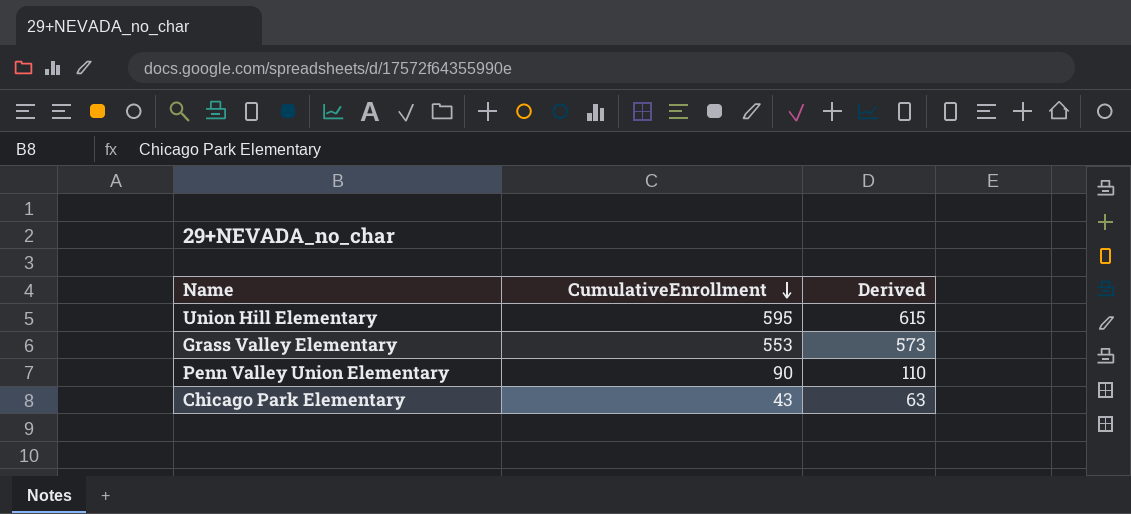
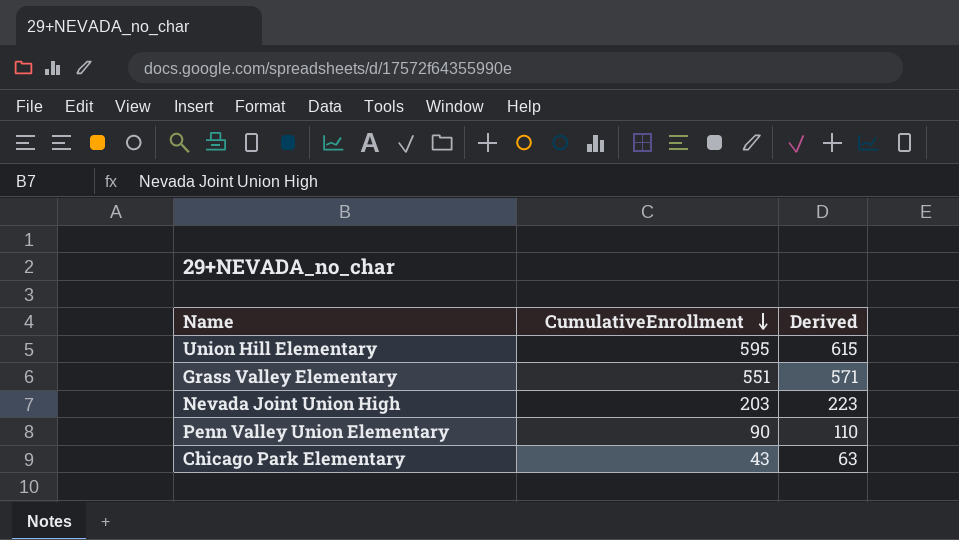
Grass Valley Elementary | CumulativeEnrollment: 553 -> 551
Grass Valley Elementary | Derived: 573 -> 571
row Nevada Joint Union High: none -> 203 | 223

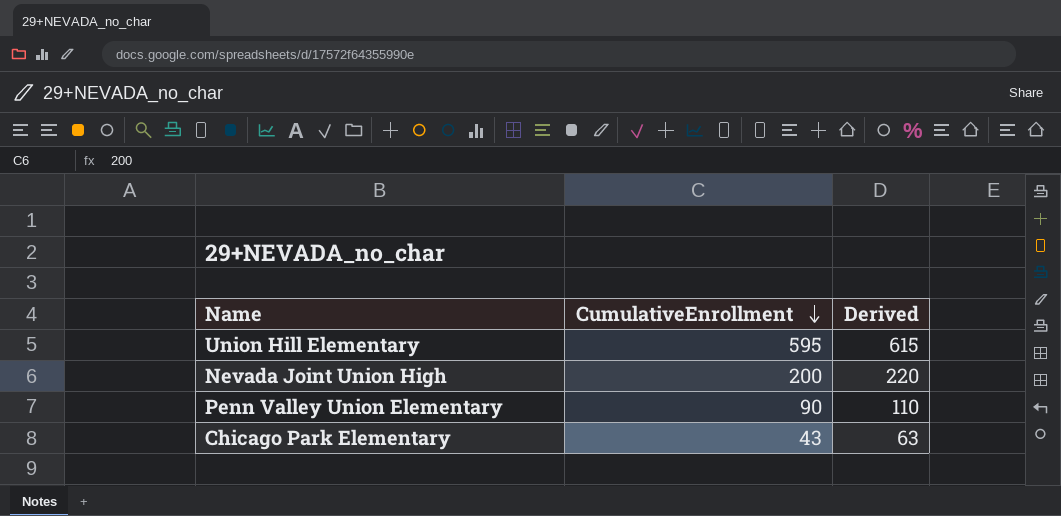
row Grass Valley Elementary: 551 | 571 -> none
Nevada Joint Union High | CumulativeEnrollment: 203 -> 200
Nevada Joint Union High | Derived: 223 -> 220

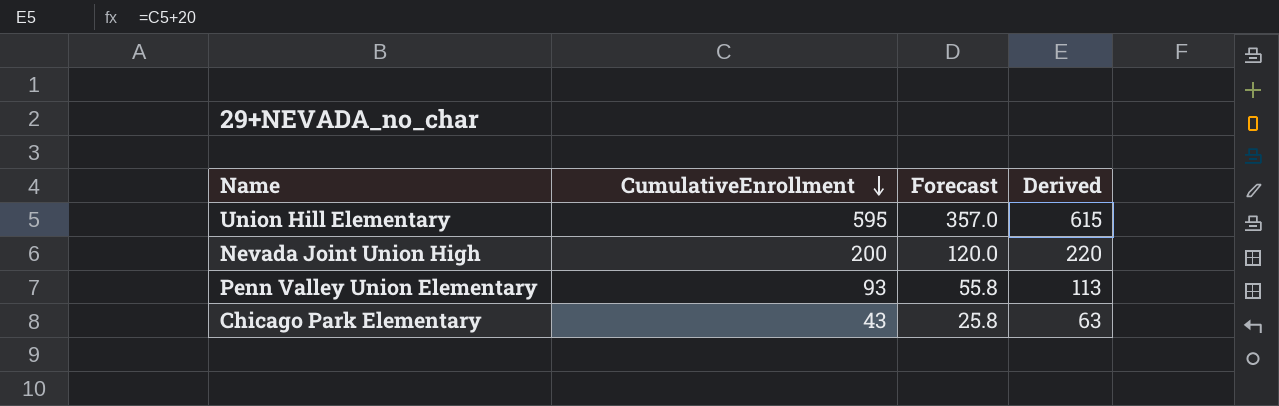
column Forecast | formula: none -> [CumulativeEnrollment] * 0.6
Penn Valley Union Elementary | CumulativeEnrollment: 90 -> 93
Penn Valley Union Elementary | Derived: 110 -> 113

